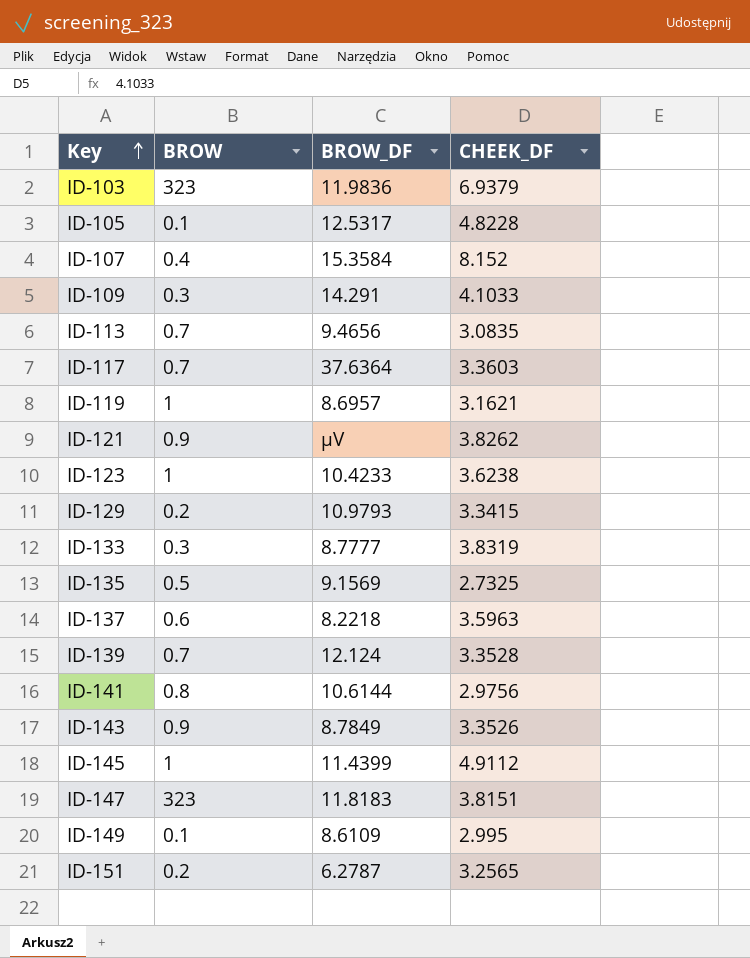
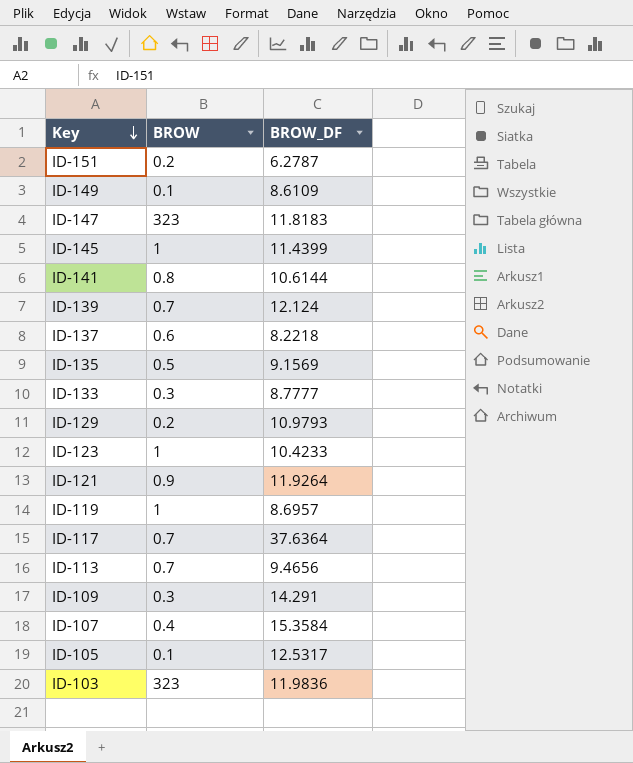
row order: Key ascending -> Key descending
column CHEEK_DF | position: 4 -> none
row ID-143: 0.9 | 8.7849 | 3.3526 -> none
ID-121 | BROW_DF: µV -> 11.9264

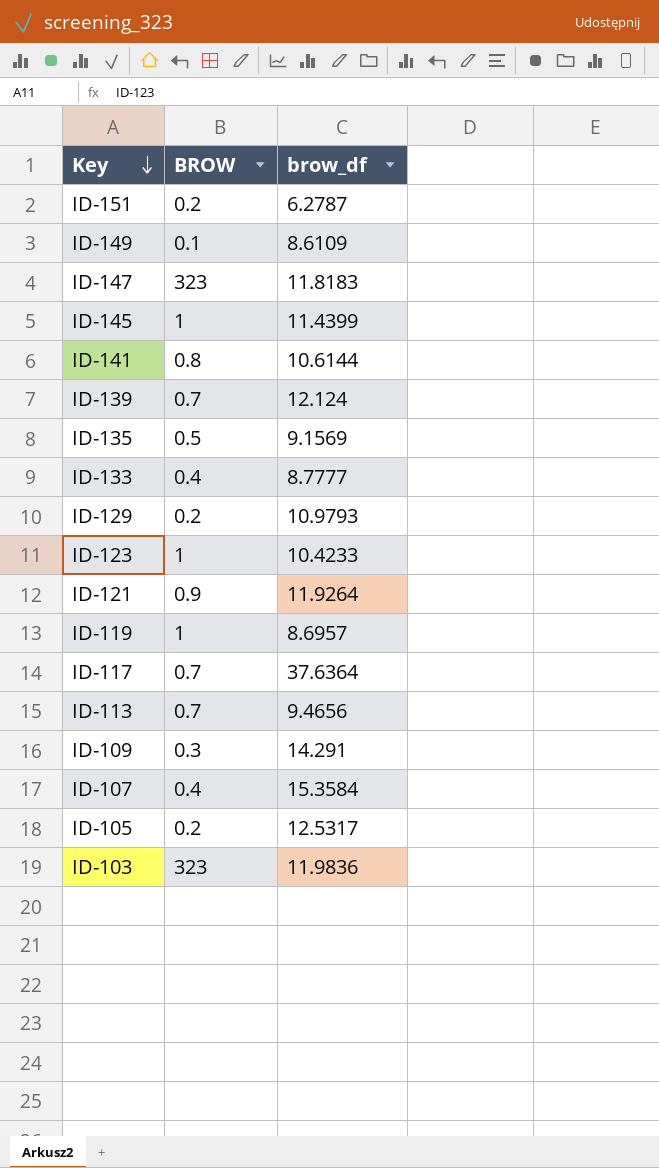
column name: BROW_DF -> brow_df
row ID-137: 0.6 | 8.2218 -> none
ID-133 | BROW: 0.3 -> 0.4
ID-105 | BROW: 0.1 -> 0.2

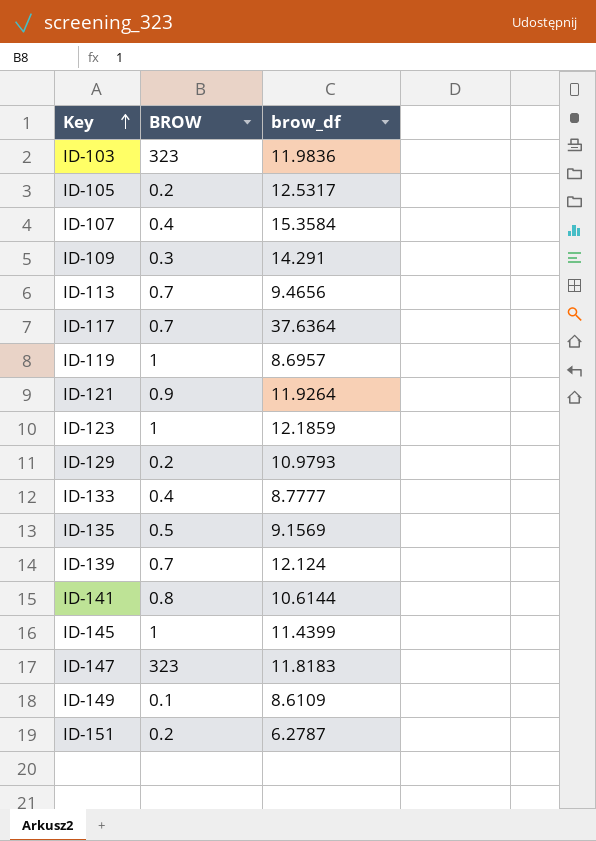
row order: Key descending -> Key ascending
ID-123 | brow_df: 10.4233 -> 12.1859

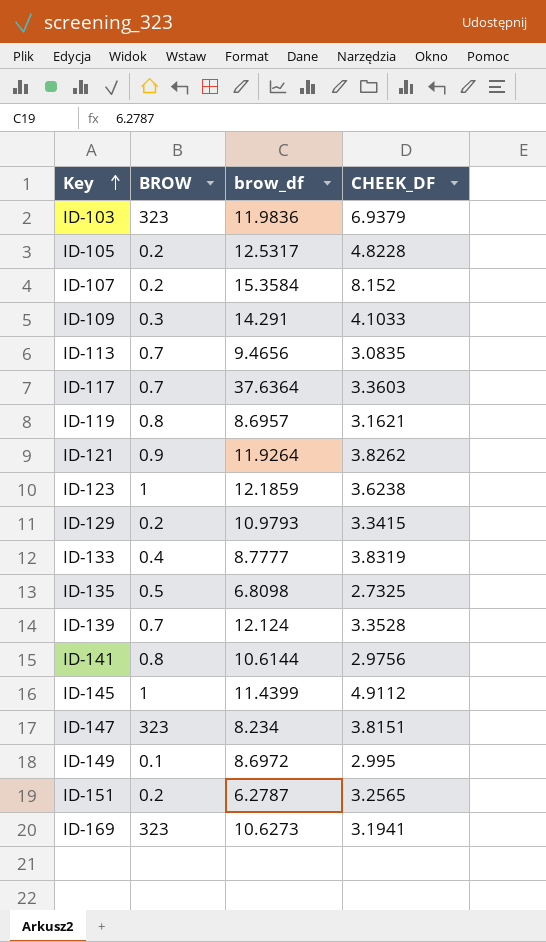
column CHEEK_DF | position: none -> 4
ID-107 | BROW: 0.4 -> 0.2
ID-119 | BROW: 1 -> 0.8
ID-135 | brow_df: 9.1569 -> 6.8098
ID-147 | brow_df: 11.8183 -> 8.234
ID-149 | brow_df: 8.6109 -> 8.6972
row ID-169: none -> 323 | 10.6273 | 3.1941

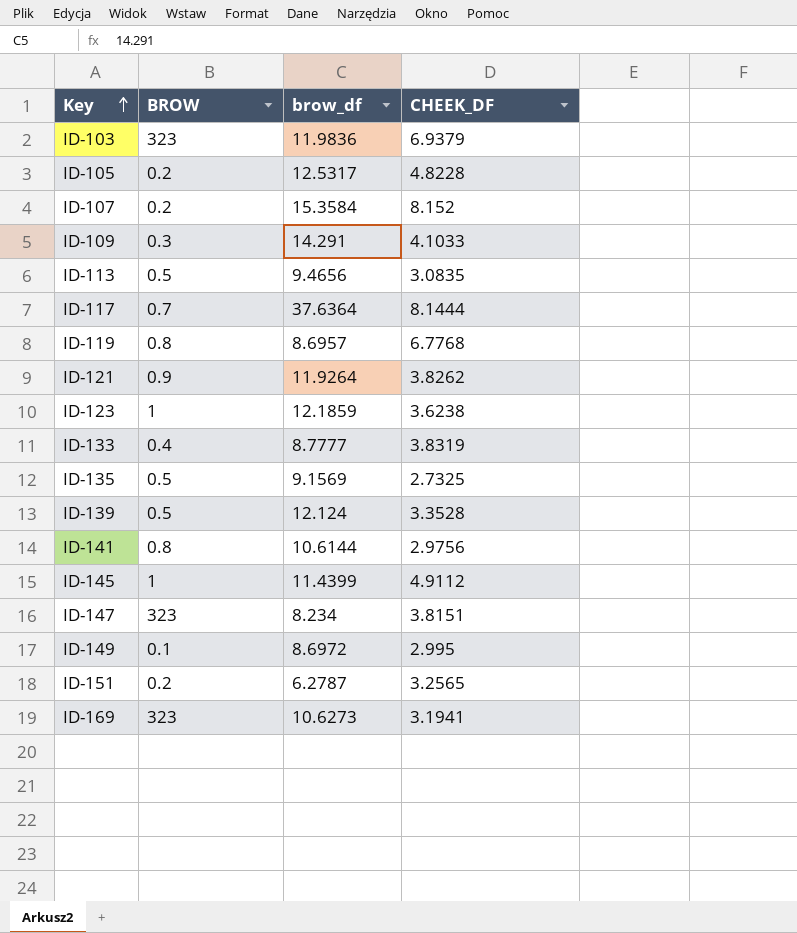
row ID-129: 0.2 | 10.9793 | 3.3415 -> none
ID-113 | BROW: 0.7 -> 0.5
ID-117 | CHEEK_DF: 3.3603 -> 8.1444
ID-119 | CHEEK_DF: 3.1621 -> 6.7768
ID-135 | brow_df: 6.8098 -> 9.1569
ID-139 | BROW: 0.7 -> 0.5

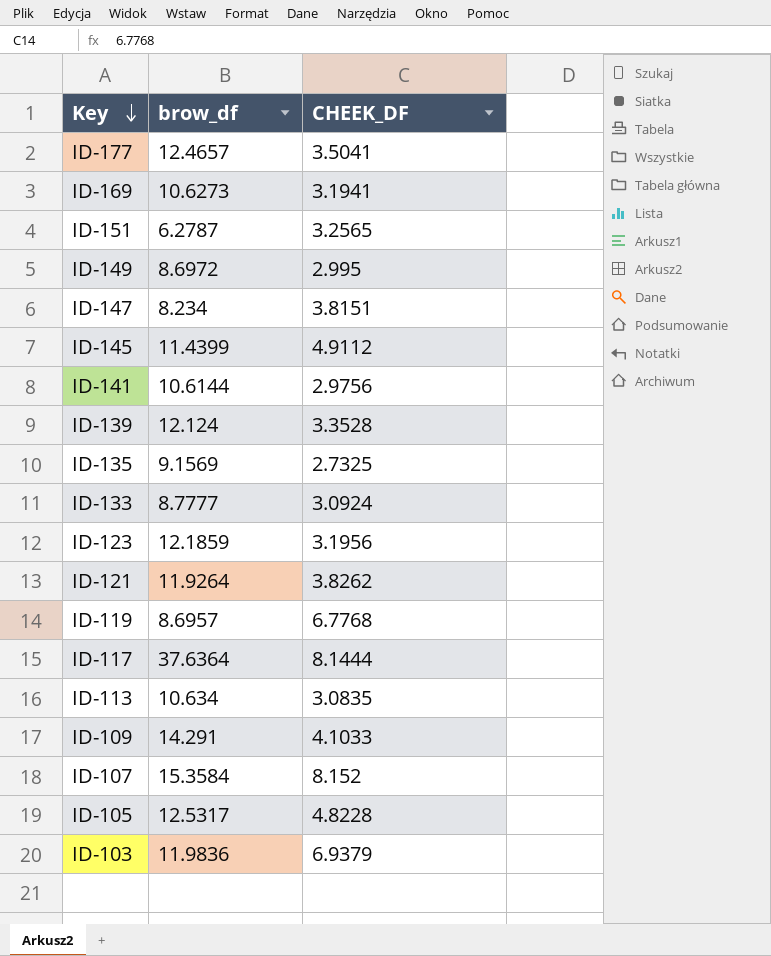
row order: Key ascending -> Key descending
column BROW | position: 2 -> none
row ID-177: none -> 12.4657 | 3.5041
ID-133 | CHEEK_DF: 3.8319 -> 3.0924
ID-123 | CHEEK_DF: 3.6238 -> 3.1956
ID-113 | brow_df: 9.4656 -> 10.634

